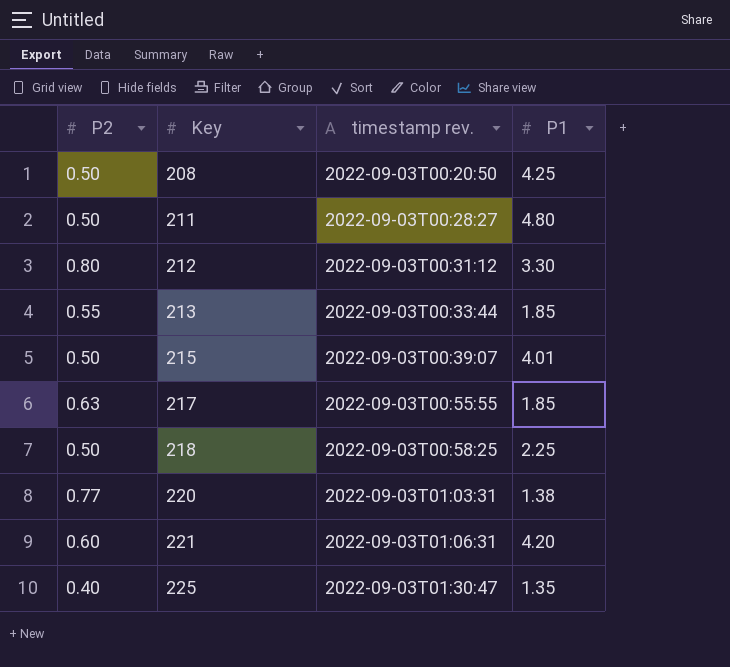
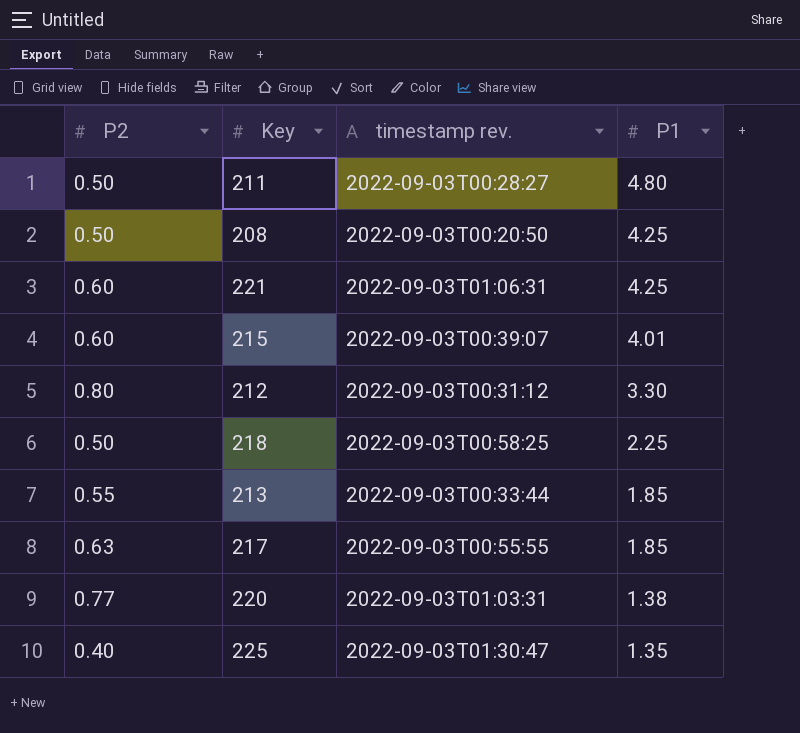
row order: Key ascending -> P1 descending
221 | P1: 4.20 -> 4.25
215 | P2: 0.50 -> 0.60

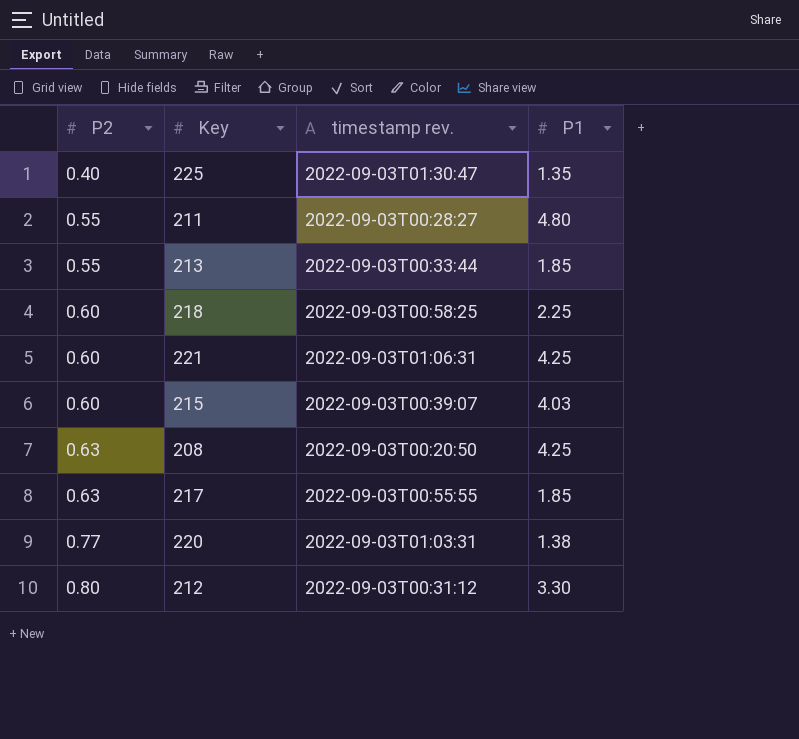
row order: P1 descending -> P2 ascending
211 | P2: 0.50 -> 0.55
218 | P2: 0.50 -> 0.60
215 | P1: 4.01 -> 4.03
208 | P2: 0.50 -> 0.63

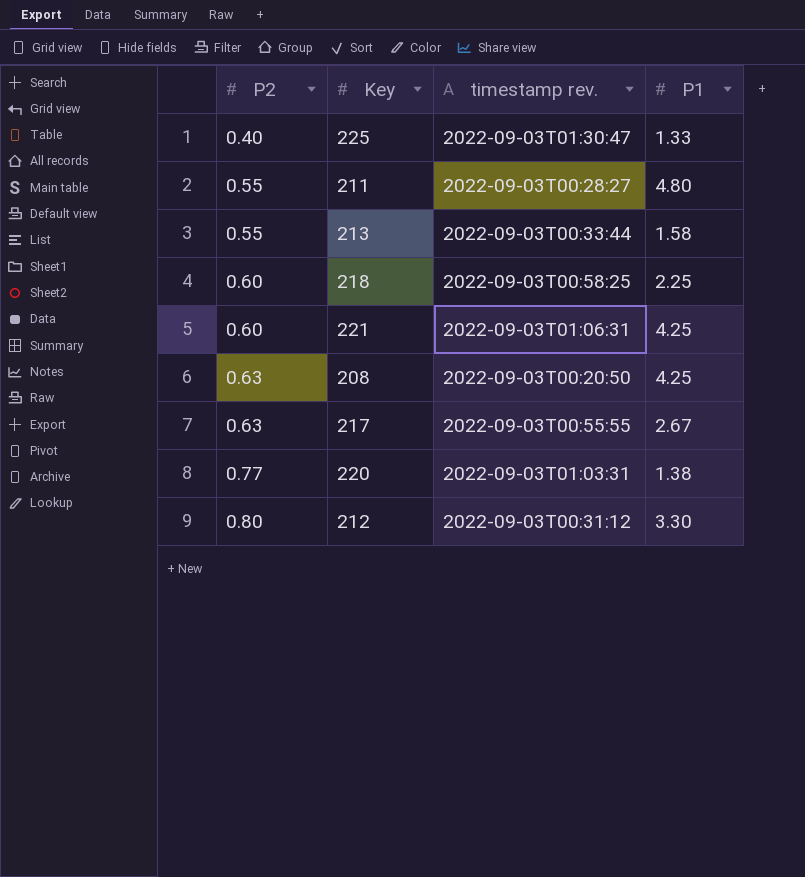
row 215: 0.60 | 2022-09-03T00:39:07 | 4.03 -> none
225 | P1: 1.35 -> 1.33
213 | P1: 1.85 -> 1.58
217 | P1: 1.85 -> 2.67

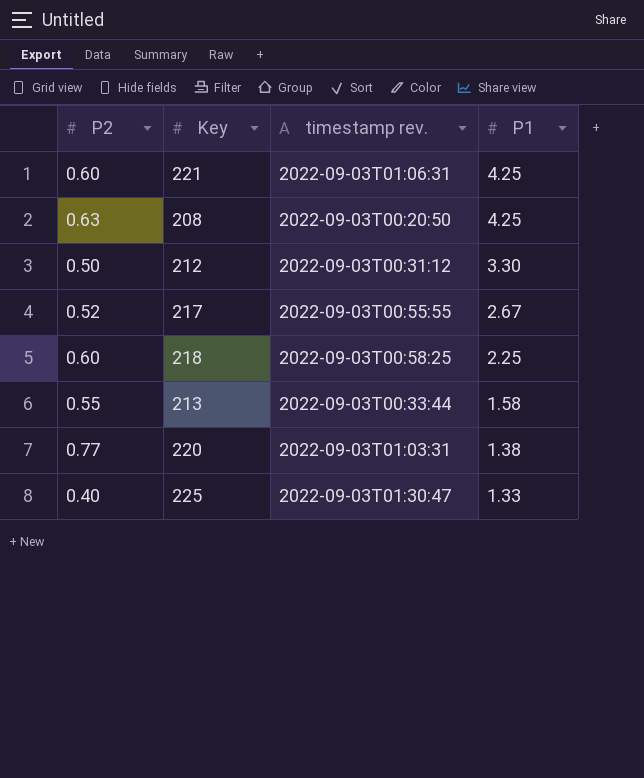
row order: P2 ascending -> P1 descending
row 211: 0.55 | 2022-09-03T00:28:27 | 4.80 -> none
212 | P2: 0.80 -> 0.50
217 | P2: 0.63 -> 0.52

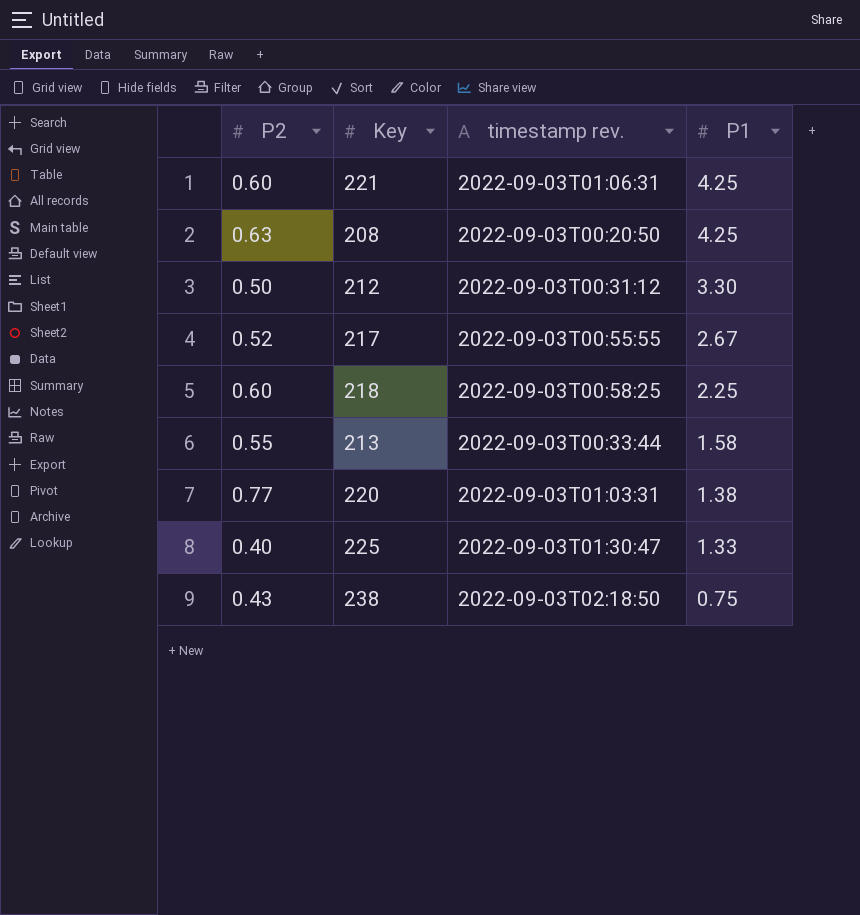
row 238: none -> 0.43 | 2022-09-03T02:18:50 | 0.75

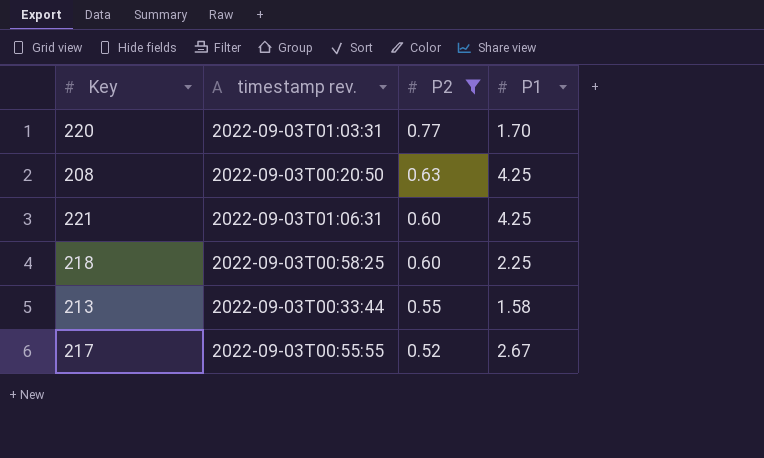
filter: none -> P2 >= 0.52
row order: P1 descending -> P2 descending
column P2 | position: 1 -> 3
220 | P1: 1.38 -> 1.70

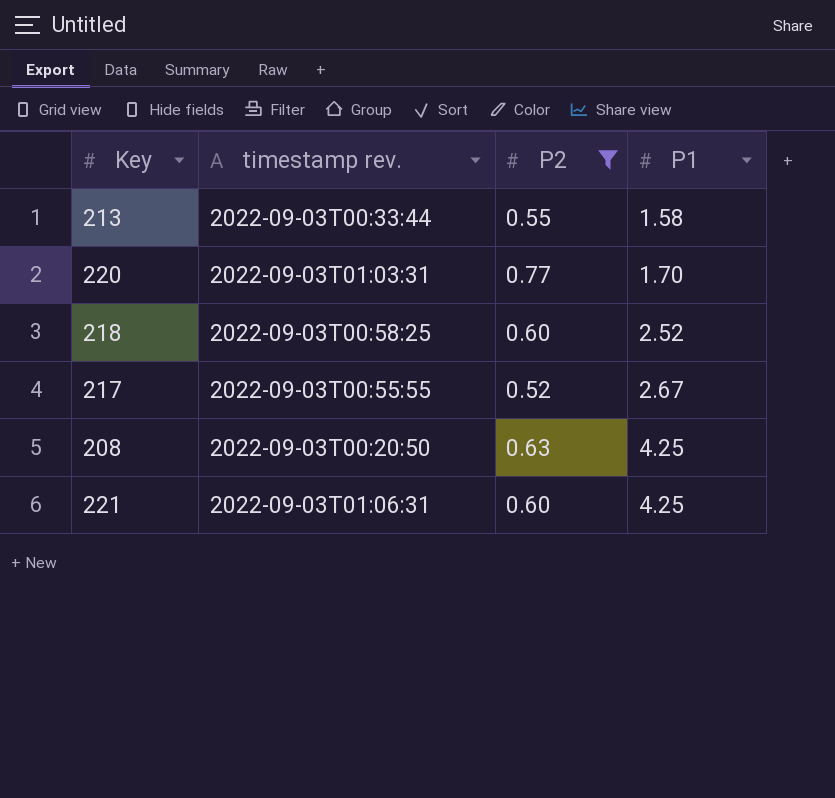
row order: P2 descending -> P1 ascending
218 | P1: 2.25 -> 2.52

